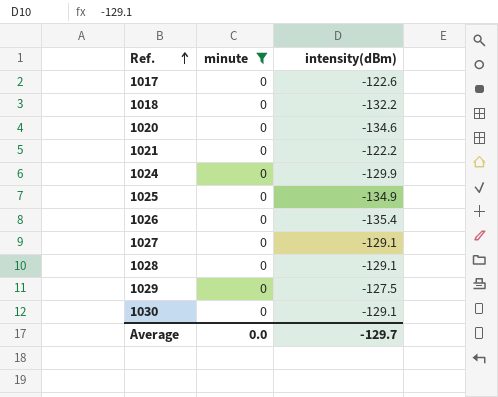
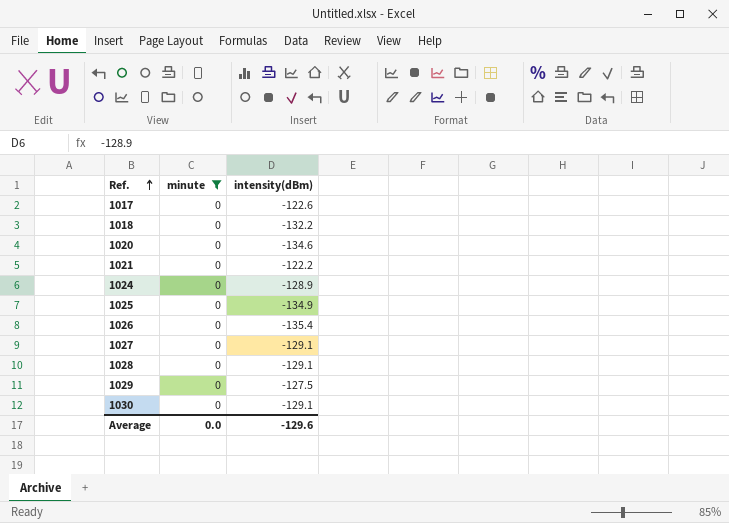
1024 | intensity(dBm): -129.9 -> -128.9
Average | intensity(dBm): -129.7 -> -129.6

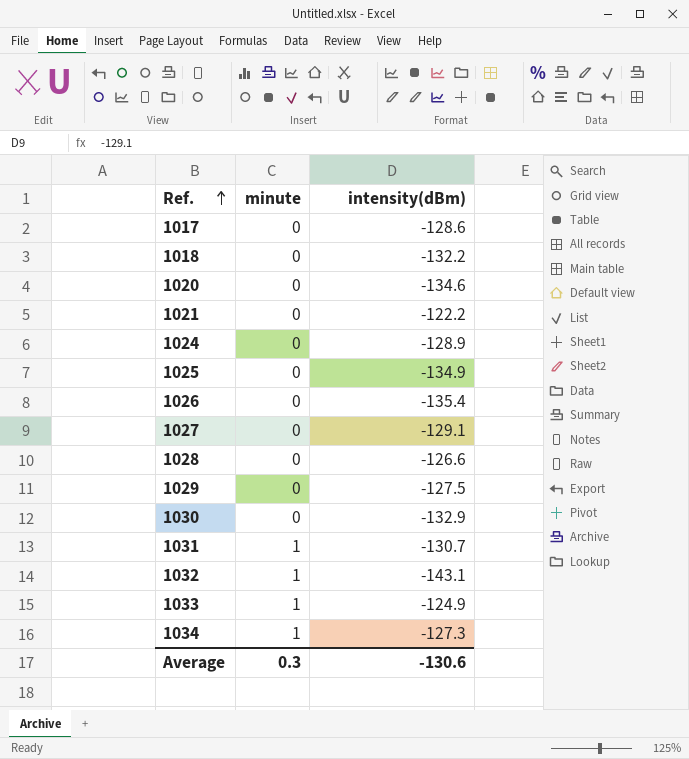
filter: minute = 0 -> none
1017 | intensity(dBm): -122.6 -> -128.6
1028 | intensity(dBm): -129.1 -> -126.6
1030 | intensity(dBm): -129.1 -> -132.9
Average | minute: 0.0 -> 0.3
Average | intensity(dBm): -129.6 -> -130.6

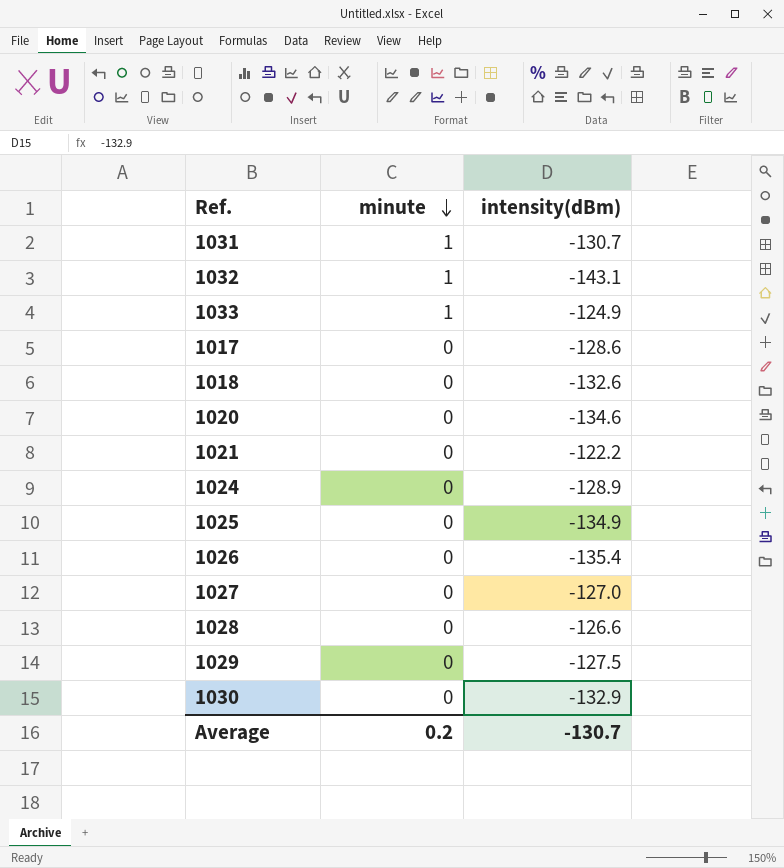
row order: Ref. ascending -> minute descending
row 1034: 1 | -127.3 -> none
1018 | intensity(dBm): -132.2 -> -132.6
1027 | intensity(dBm): -129.1 -> -127.0
Average | minute: 0.3 -> 0.2
Average | intensity(dBm): -130.6 -> -130.7

